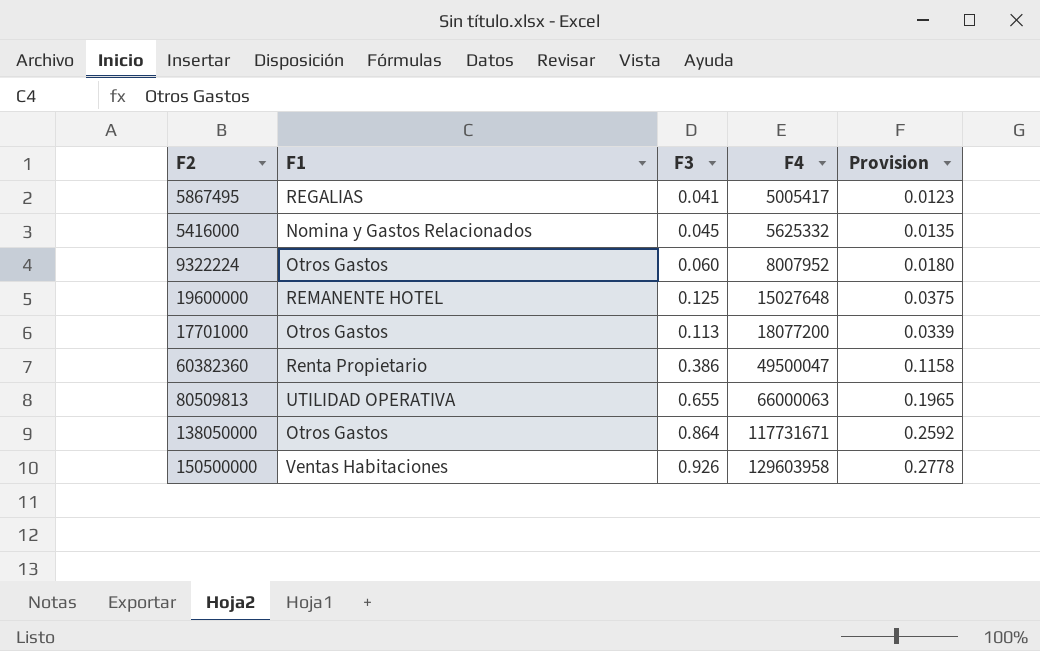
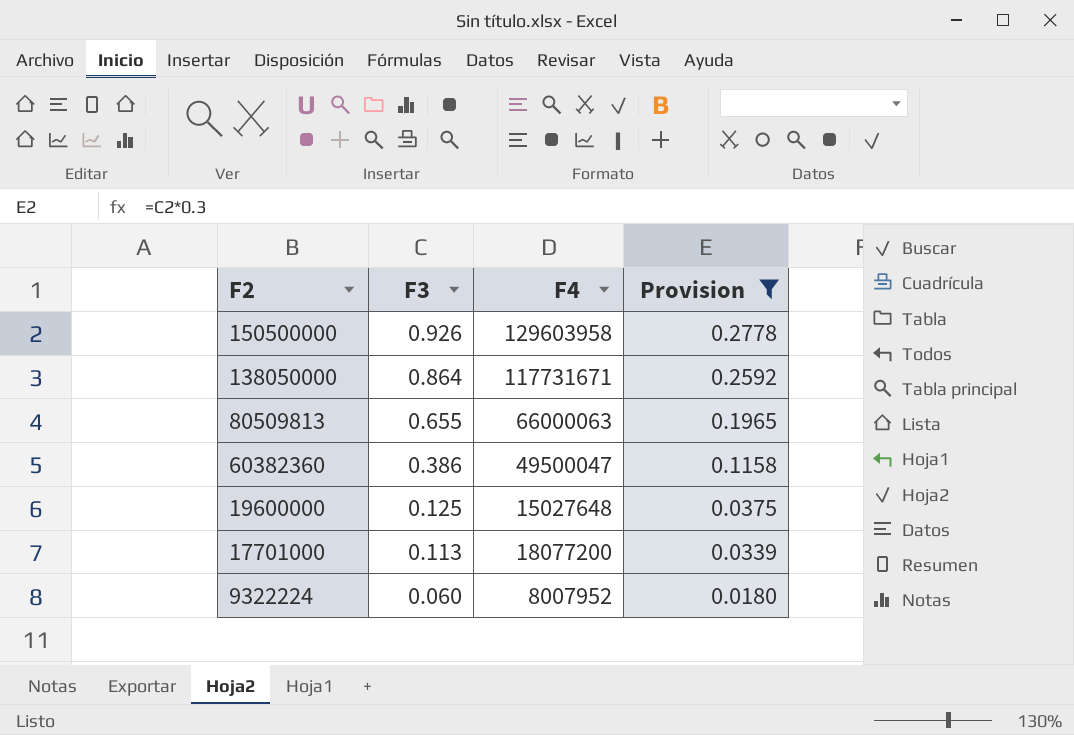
filter: none -> Provision >= 0.0180
row order: F4 ascending -> F2 descending
column F1 | position: 2 -> none

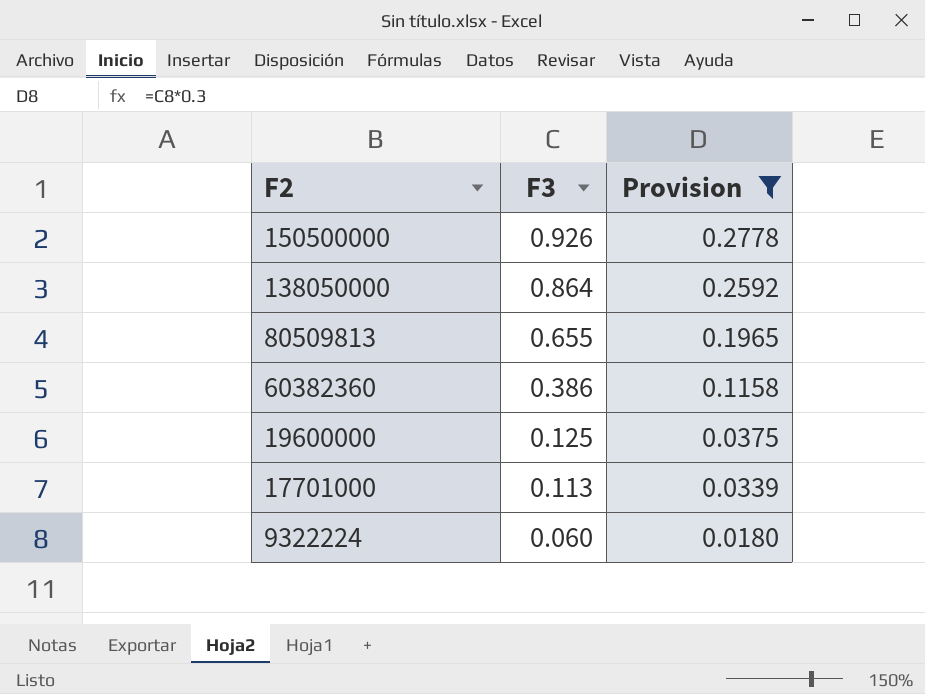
column F4 | position: 3 -> none

